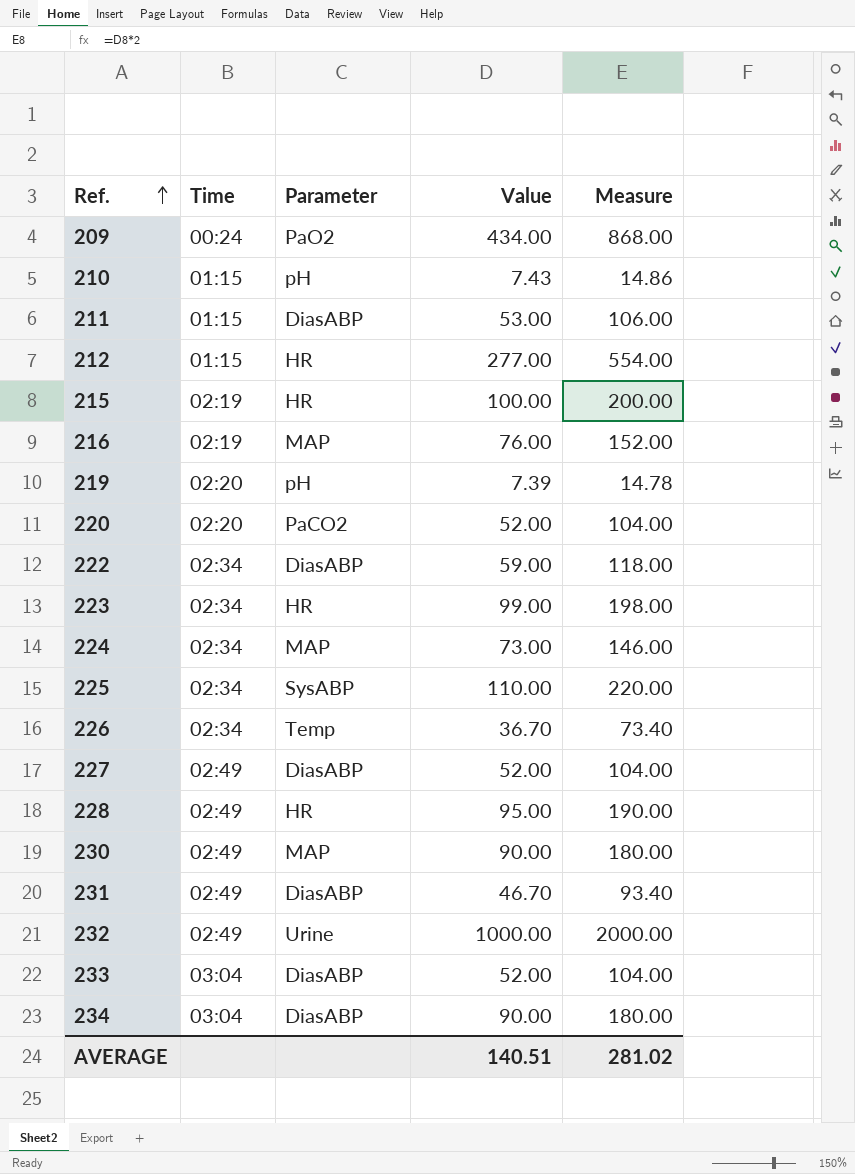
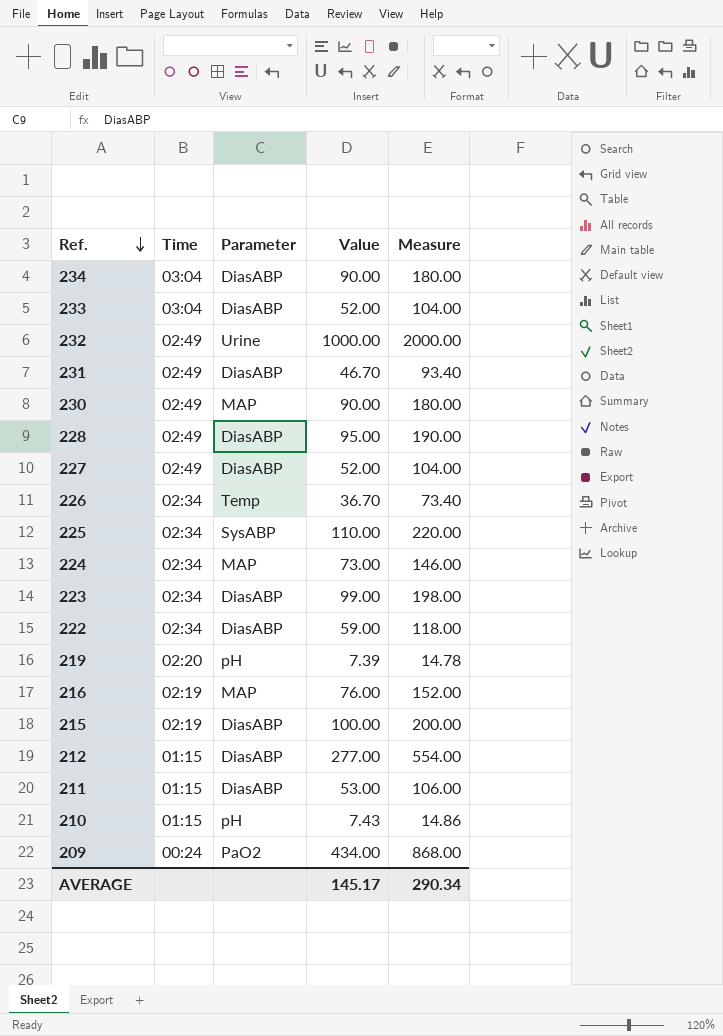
row order: Ref. ascending -> Ref. descending
row 220: 02:20 | PaCO2 | 52.00 | 104.00 -> none
228 | Parameter: HR -> DiasABP
223 | Parameter: HR -> DiasABP
215 | Parameter: HR -> DiasABP
212 | Parameter: HR -> DiasABP
AVERAGE | Value: 140.51 -> 145.17
AVERAGE | Measure: 281.02 -> 290.34

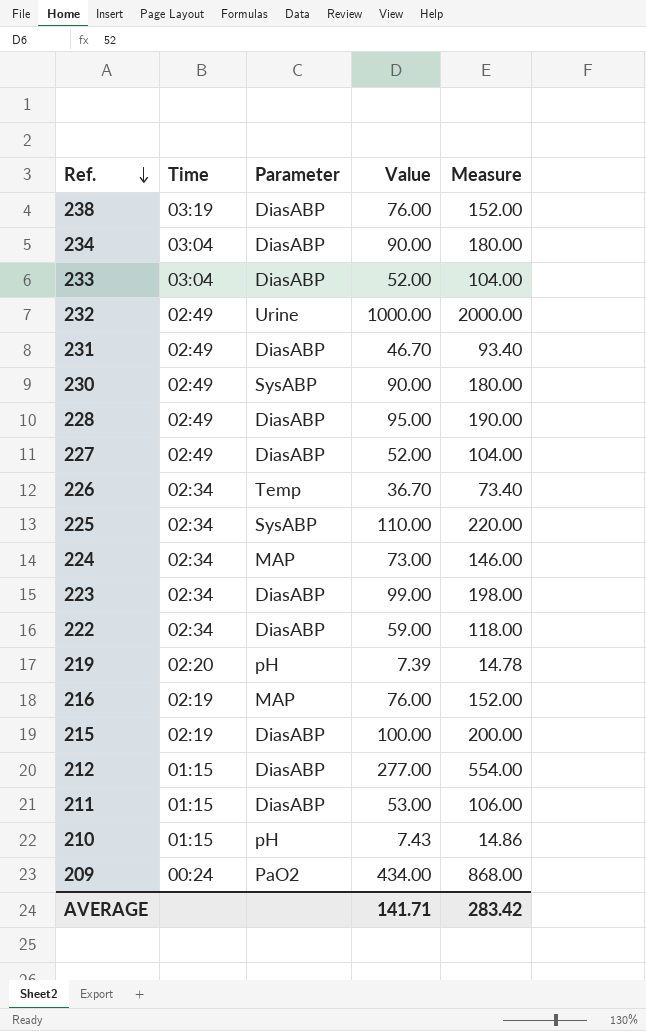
row 238: none -> 03:19 | DiasABP | 76.00 | 152.00
230 | Parameter: MAP -> SysABP
AVERAGE | Value: 145.17 -> 141.71
AVERAGE | Measure: 290.34 -> 283.42

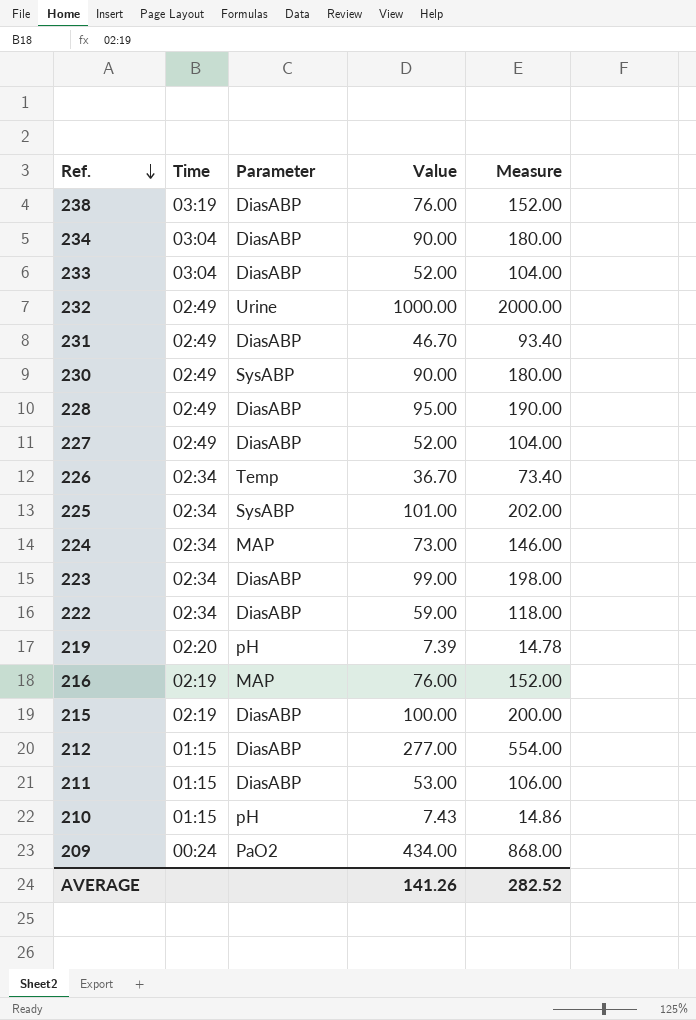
225 | Value: 110.00 -> 101.00
225 | Measure: 220.00 -> 202.00
AVERAGE | Value: 141.71 -> 141.26
AVERAGE | Measure: 283.42 -> 282.52

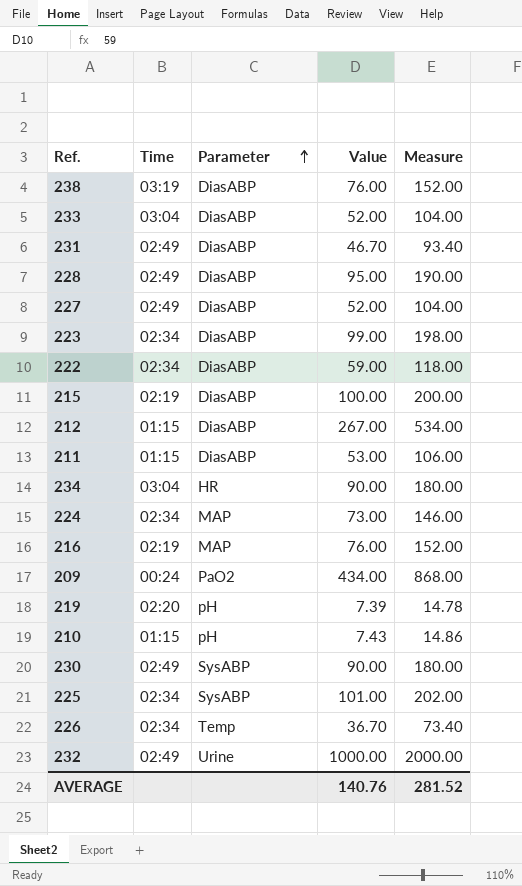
row order: Ref. descending -> Parameter ascending
212 | Value: 277.00 -> 267.00
212 | Measure: 554.00 -> 534.00
234 | Parameter: DiasABP -> HR
AVERAGE | Value: 141.26 -> 140.76
AVERAGE | Measure: 282.52 -> 281.52

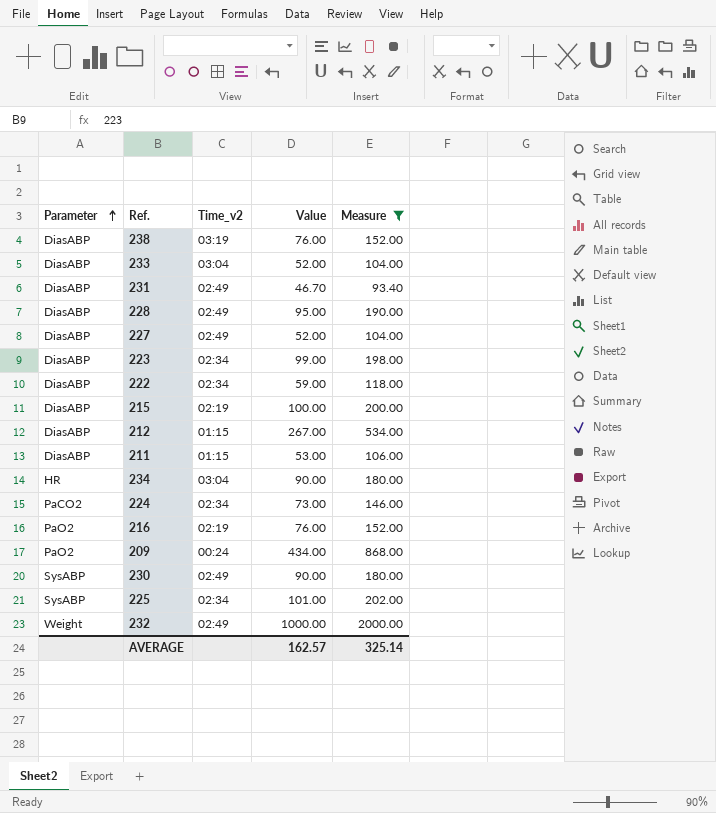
filter: none -> Measure >= 93.40
column Parameter | position: 3 -> 1
column name: Time -> Time_v2
224 | Parameter: MAP -> PaCO2
216 | Parameter: MAP -> PaO2
232 | Parameter: Urine -> Weight
AVERAGE | Value: 140.76 -> 162.57
AVERAGE | Measure: 281.52 -> 325.14

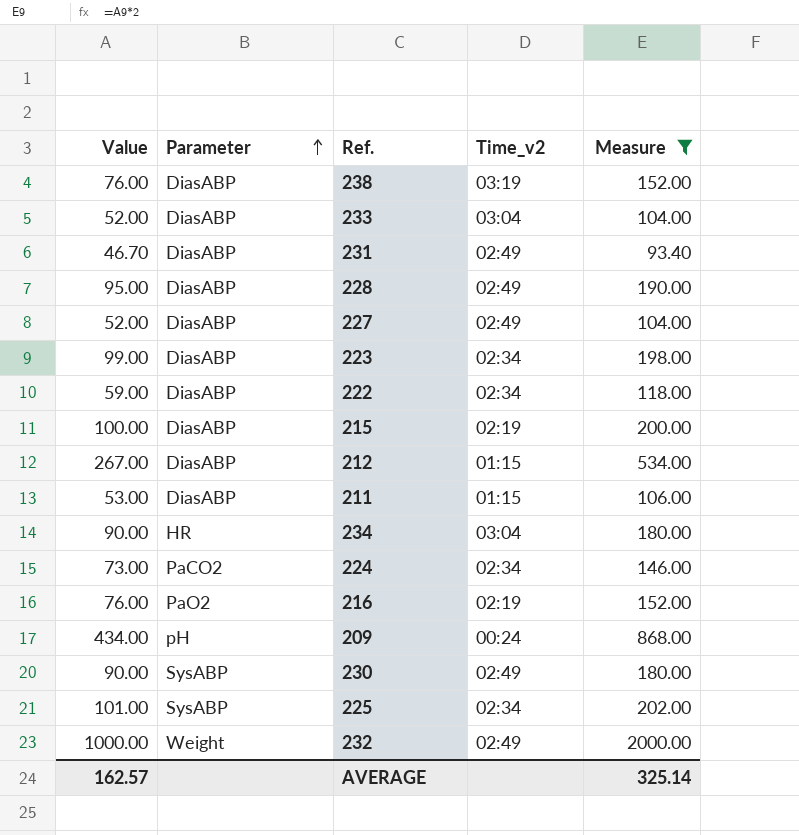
column Value | position: 4 -> 1
209 | Parameter: PaO2 -> pH

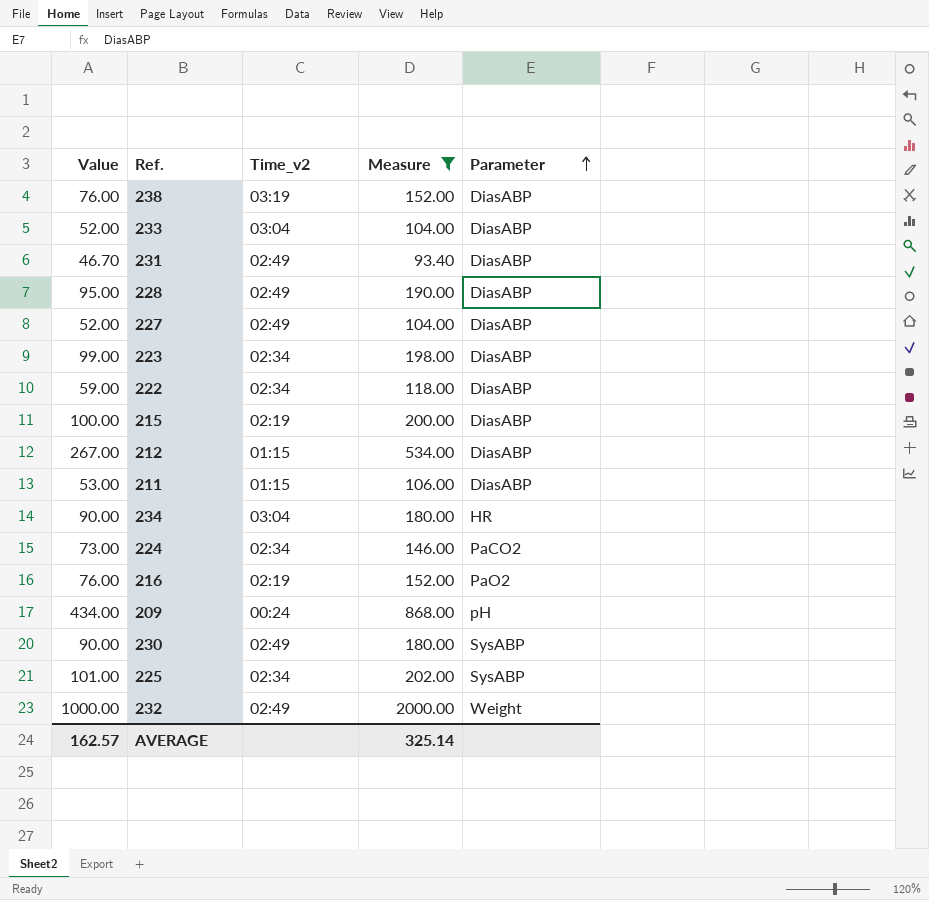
column Parameter | position: 2 -> 5

